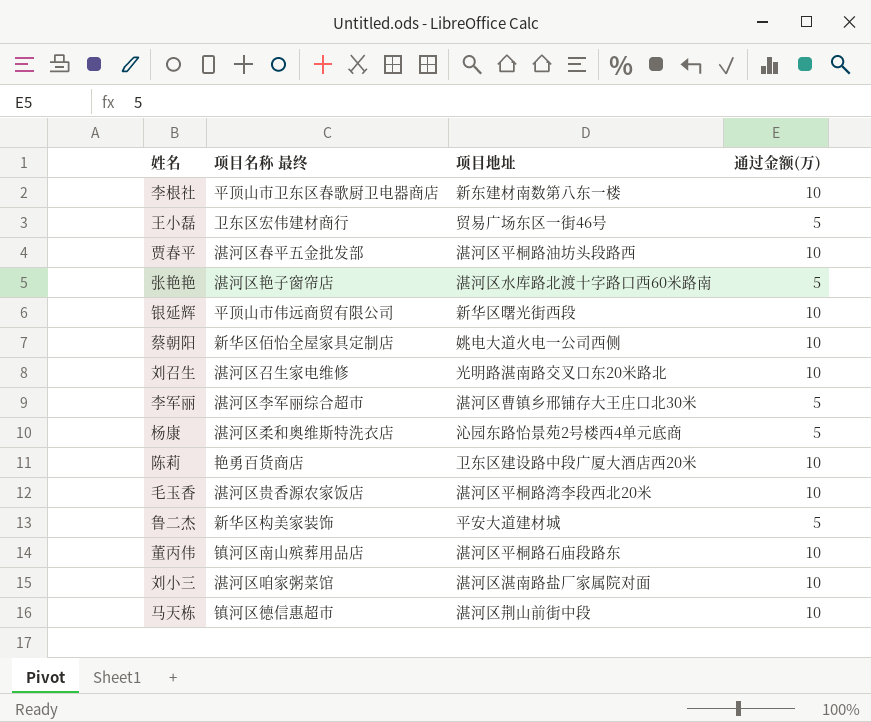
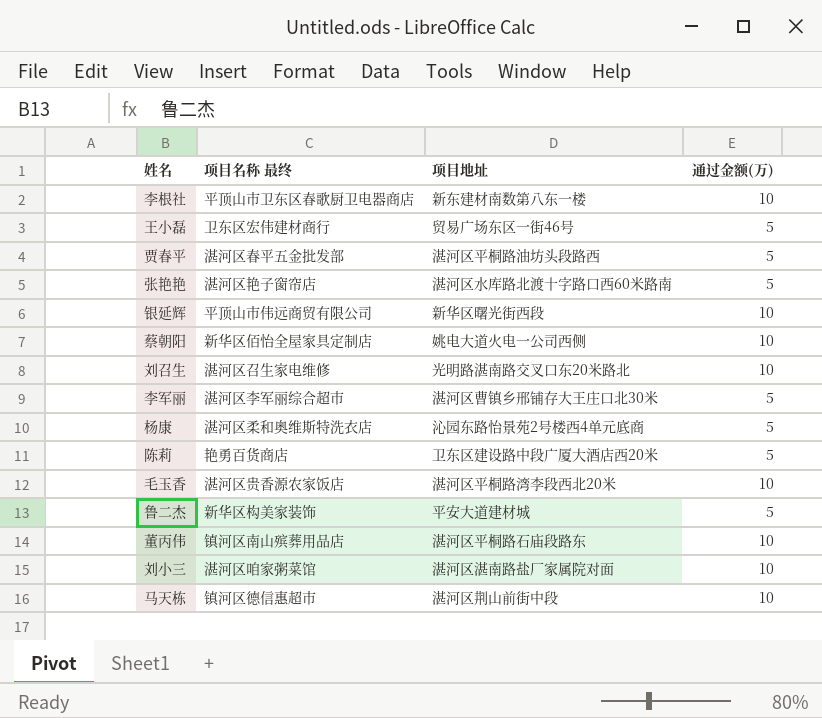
贾春平 | 通过金额(万): 10 -> 5
陈莉 | 通过金额(万): 10 -> 5

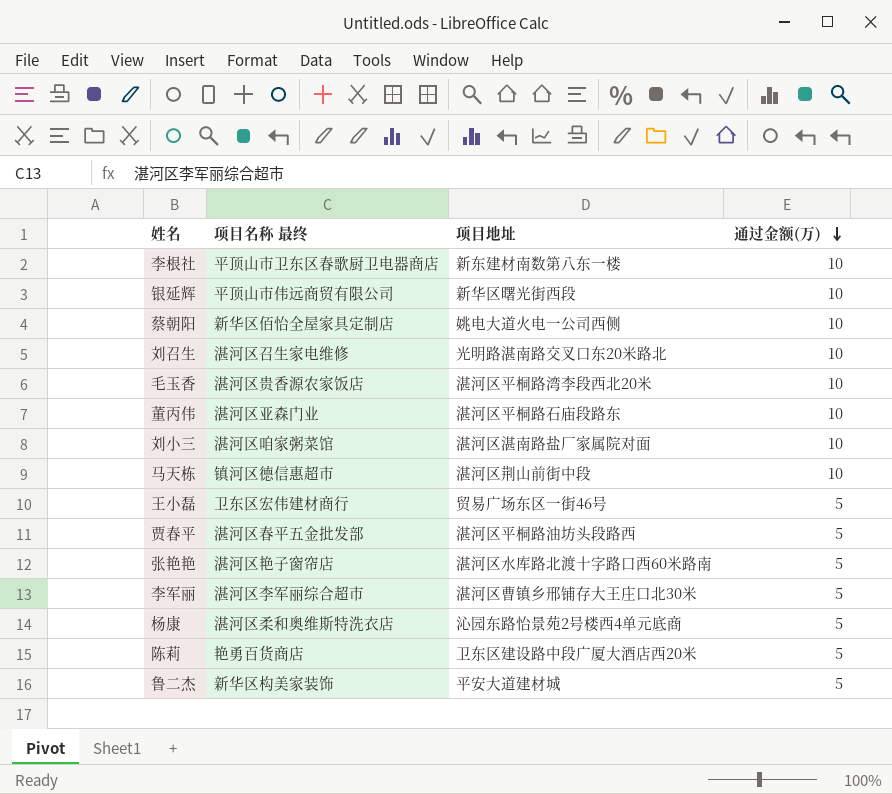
row order: none -> 通过金额(万) descending
董丙伟 | 项目名称 最终: 镇河区南山殡葬用品店 -> 湛河区亚森门业

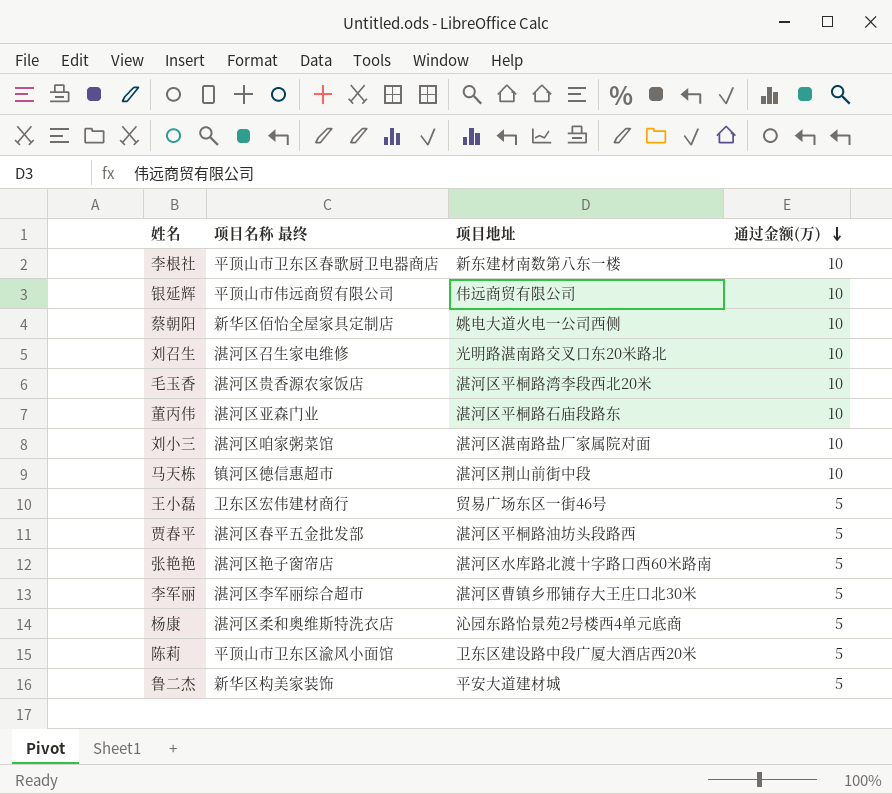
银延辉 | 项目地址: 新华区曙光街西段 -> 伟远商贸有限公司
陈莉 | 项目名称 最终: 艳勇百货商店 -> 平顶山市卫东区渝风小面馆

